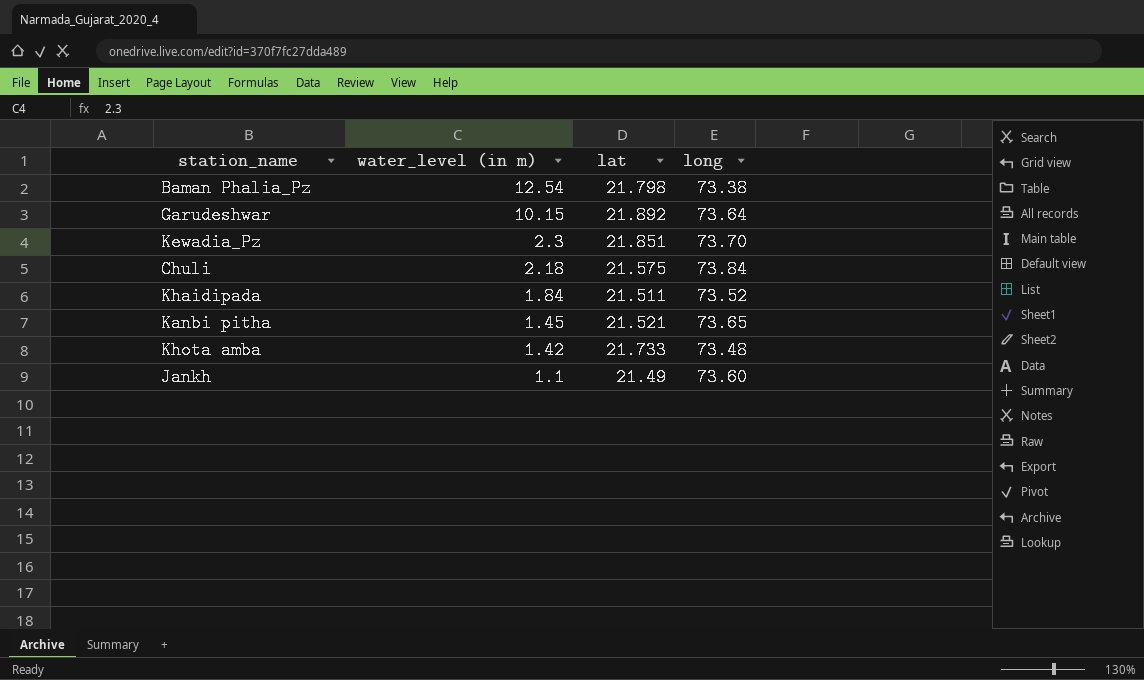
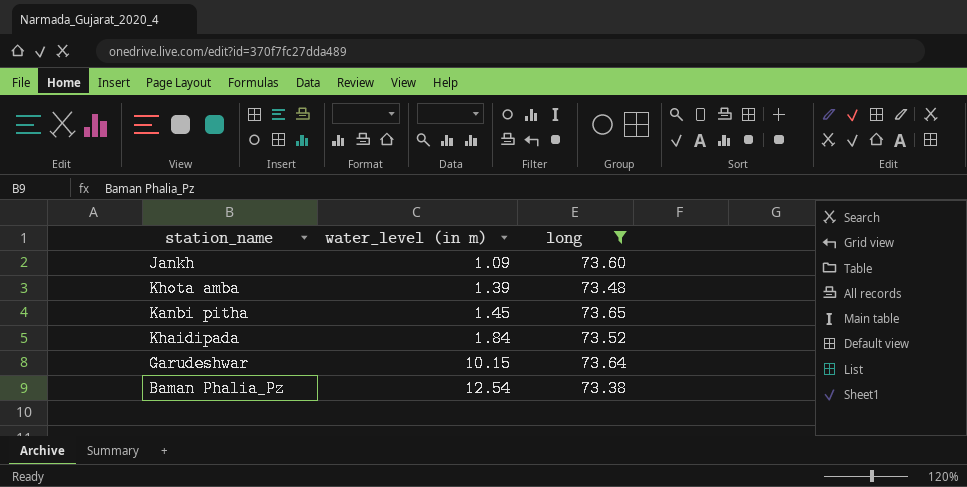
filter: none -> long <= 73.65
row order: water_level (in m) descending -> water_level (in m) ascending
column lat | position: 3 -> none
Jankh | water_level (in m): 1.1 -> 1.09
Khota amba | water_level (in m): 1.42 -> 1.39

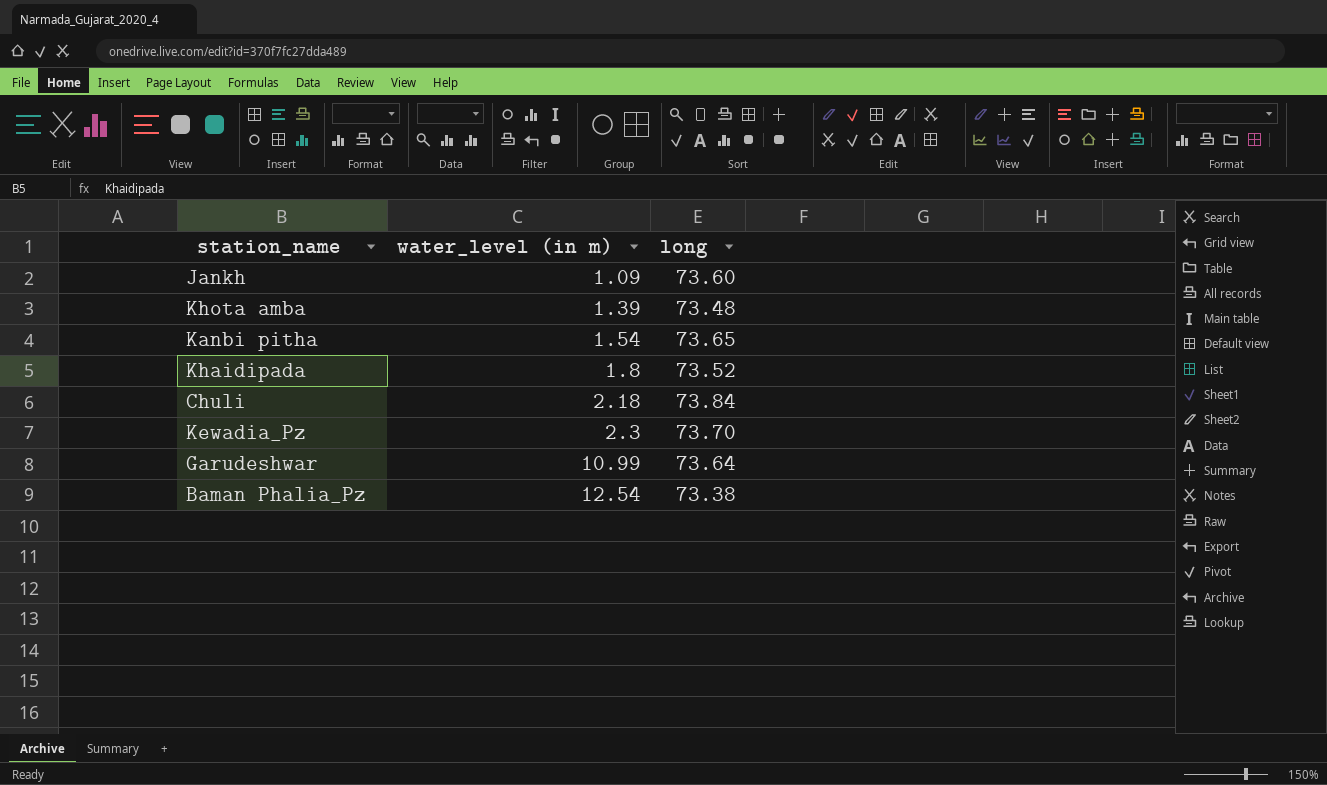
filter: long <= 73.65 -> none
Kanbi pitha | water_level (in m): 1.45 -> 1.54
Khaidipada | water_level (in m): 1.84 -> 1.8
Garudeshwar | water_level (in m): 10.15 -> 10.99

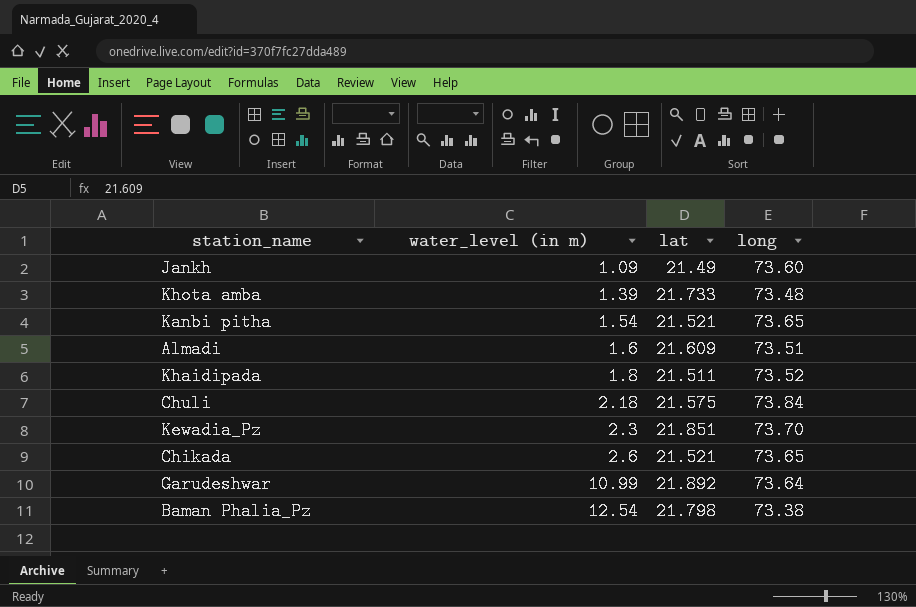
column lat | position: none -> 3
row Almadi: none -> 1.6 | 21.609 | 73.51
row Chikada: none -> 2.6 | 21.521 | 73.65

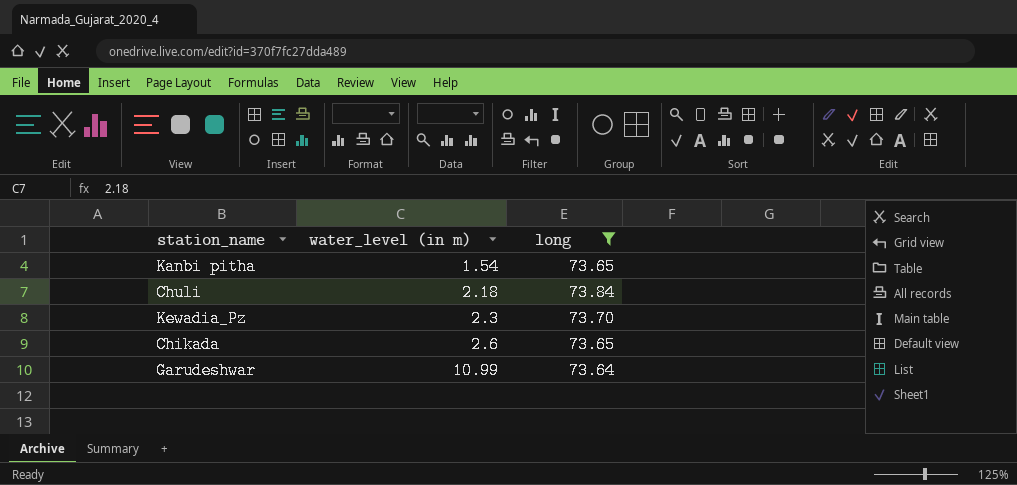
filter: none -> long >= 73.64
column lat | position: 3 -> none

